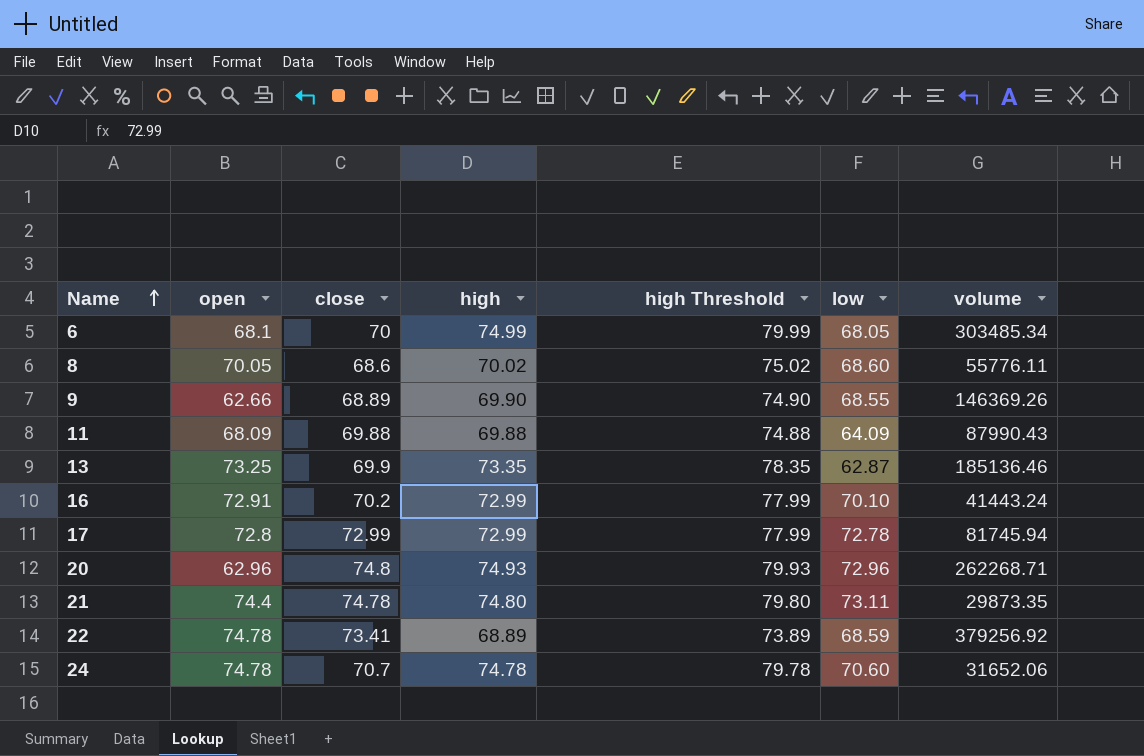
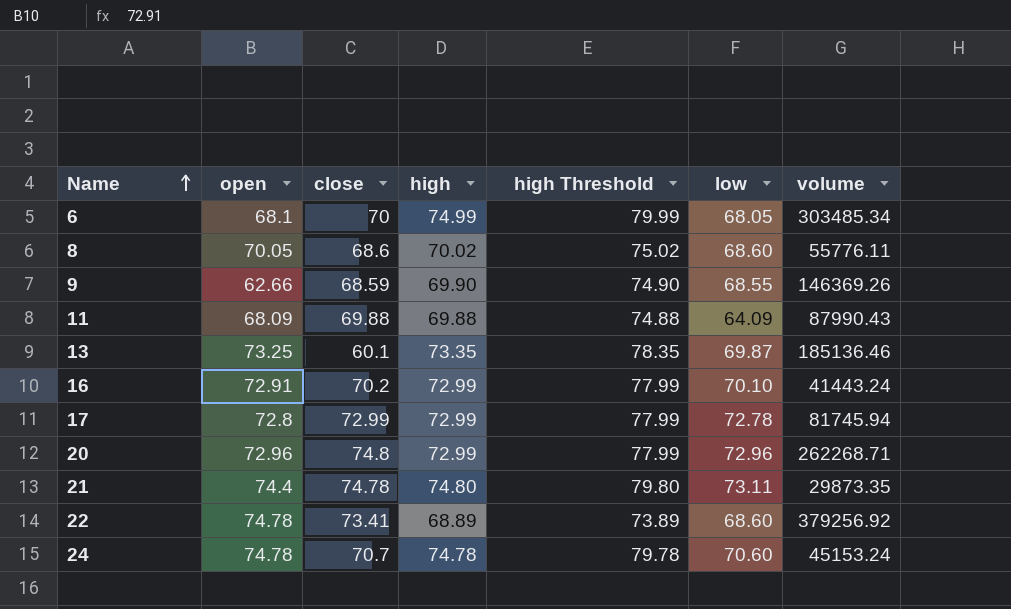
9 | close: 68.89 -> 68.59
13 | close: 69.9 -> 60.1
13 | low: 62.87 -> 69.87
20 | open: 62.96 -> 72.96
20 | high: 74.93 -> 72.99
20 | high Threshold: 79.93 -> 77.99
22 | low: 68.59 -> 68.60
24 | volume: 31652.06 -> 45153.24

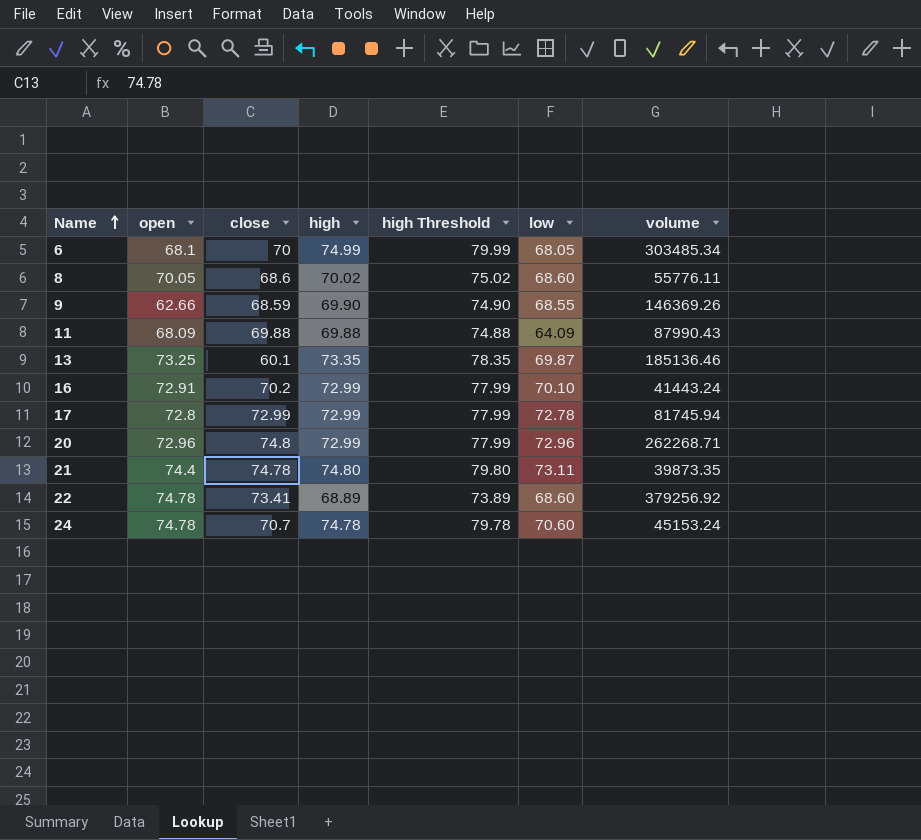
21 | volume: 29873.35 -> 39873.35

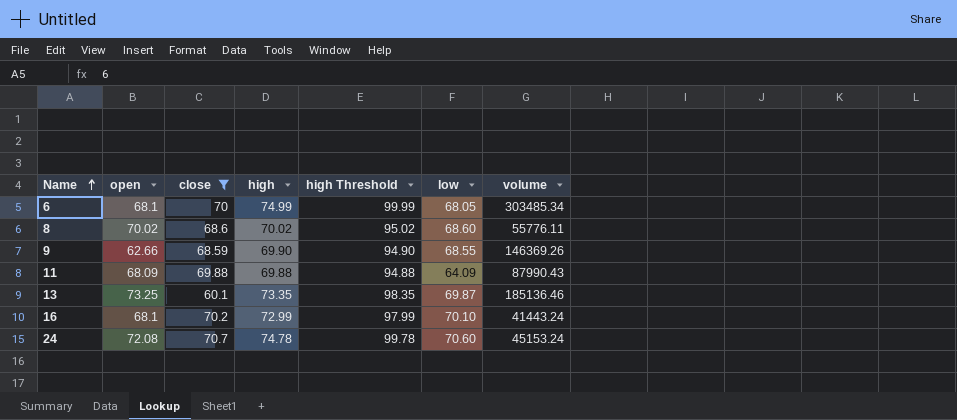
filter: none -> close <= 70.7
column high Threshold | formula: [high] + 5 -> [high] + 25
8 | open: 70.05 -> 70.02
16 | open: 72.91 -> 68.1
24 | open: 74.78 -> 72.08

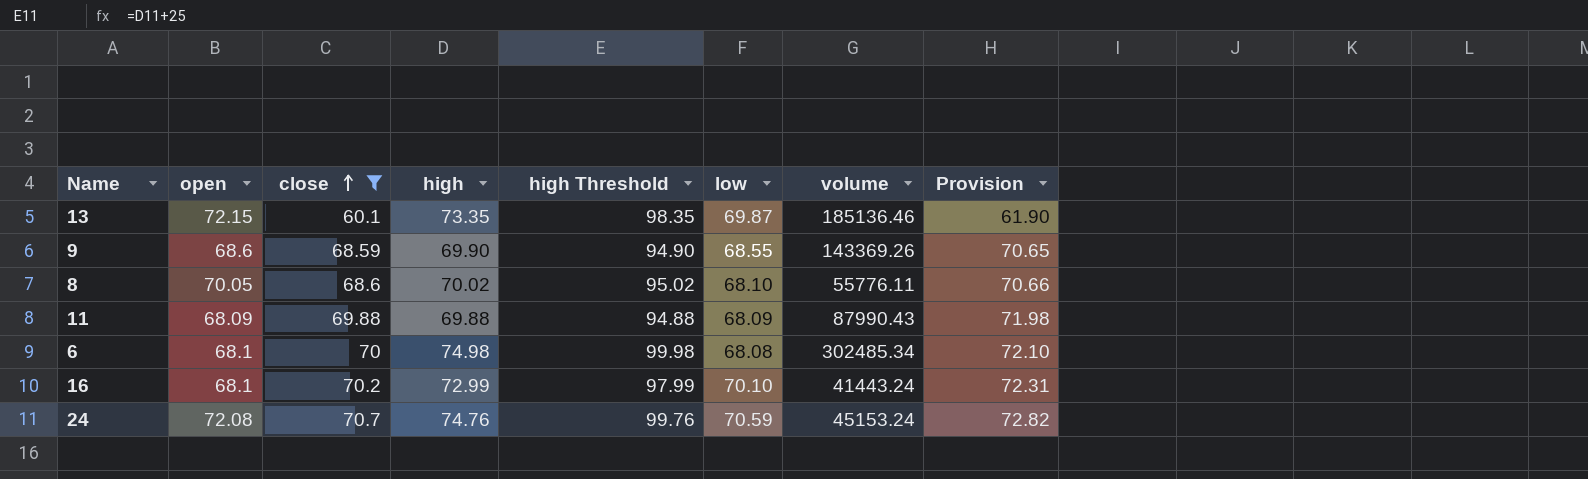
row order: Name ascending -> close ascending
column Provision | formula: none -> [close] * 1.03
13 | open: 73.25 -> 72.15
9 | open: 62.66 -> 68.6
9 | volume: 146369.26 -> 143369.26
8 | open: 70.02 -> 70.05
8 | low: 68.60 -> 68.10
11 | low: 64.09 -> 68.09
6 | high: 74.99 -> 74.98
6 | high Threshold: 99.99 -> 99.98
6 | low: 68.05 -> 68.08
6 | volume: 303485.34 -> 302485.34
24 | high: 74.78 -> 74.76
24 | high Threshold: 99.78 -> 99.76
24 | low: 70.60 -> 70.59

